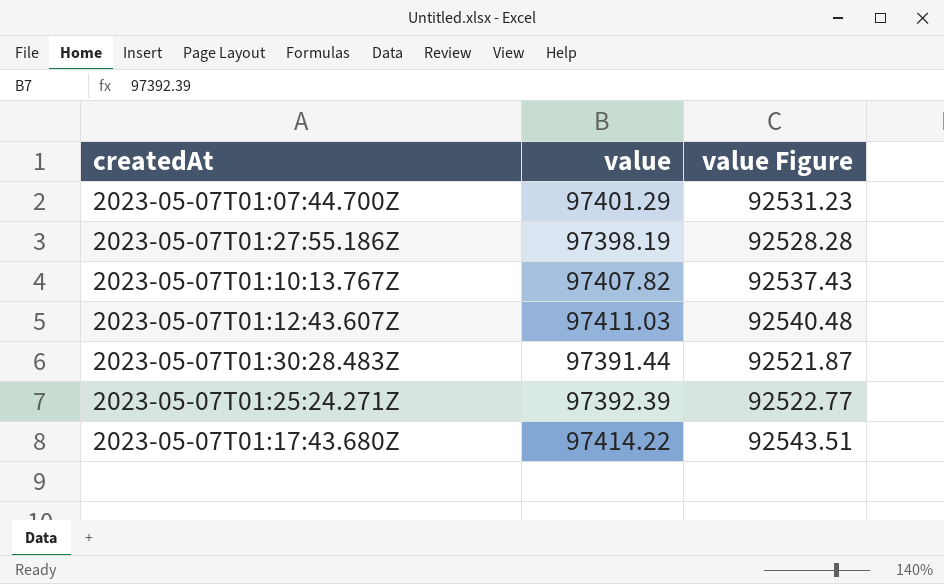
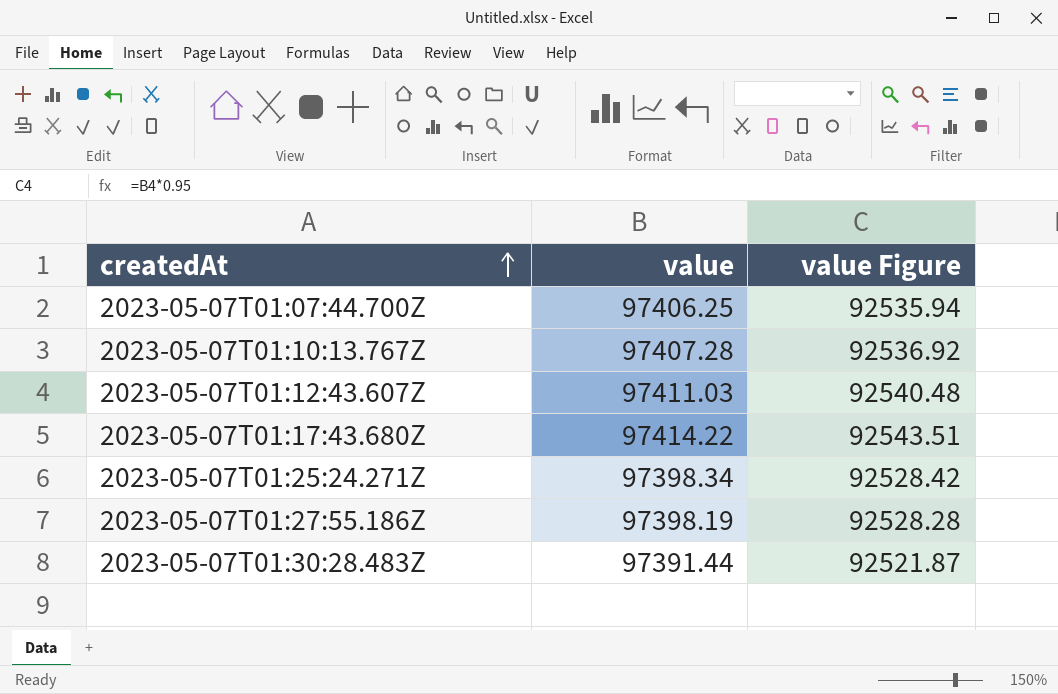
row order: none -> createdAt ascending
2023-05-07T01:07:44.700Z | value: 97401.29 -> 97406.25
2023-05-07T01:07:44.700Z | value Figure: 92531.23 -> 92535.94
2023-05-07T01:10:13.767Z | value: 97407.82 -> 97407.28
2023-05-07T01:10:13.767Z | value Figure: 92537.43 -> 92536.92
2023-05-07T01:25:24.271Z | value: 97392.39 -> 97398.34
2023-05-07T01:25:24.271Z | value Figure: 92522.77 -> 92528.42

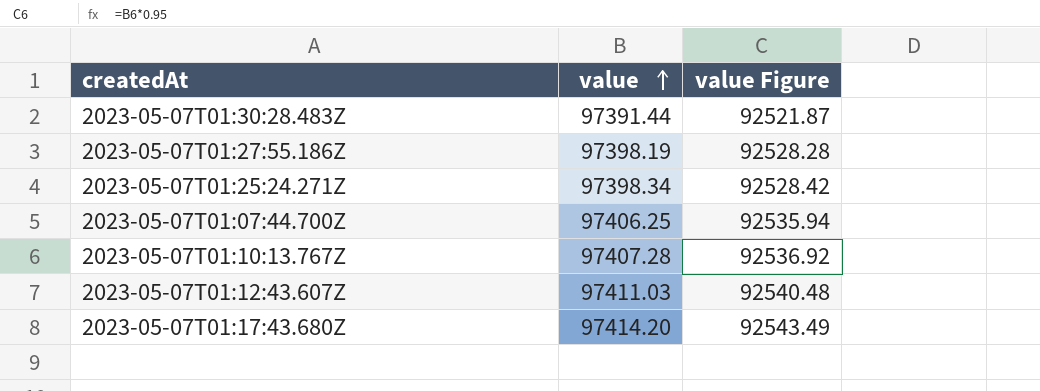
row order: createdAt ascending -> value ascending
2023-05-07T01:17:43.680Z | value: 97414.22 -> 97414.20
2023-05-07T01:17:43.680Z | value Figure: 92543.51 -> 92543.49

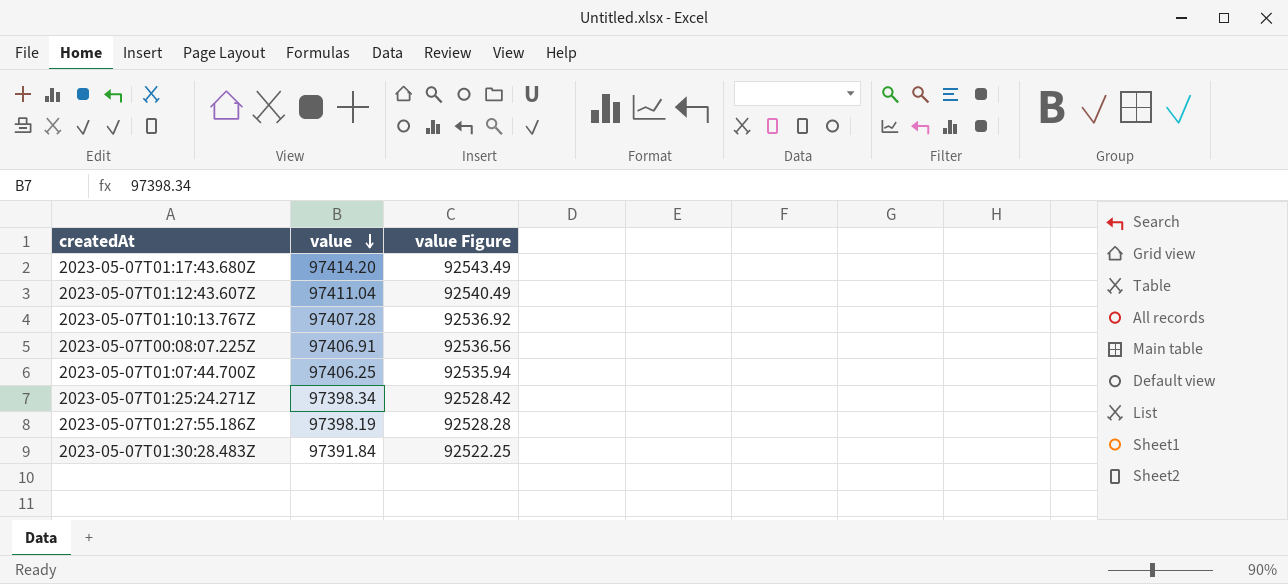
row order: value ascending -> value descending
2023-05-07T01:12:43.607Z | value: 97411.03 -> 97411.04
2023-05-07T01:12:43.607Z | value Figure: 92540.48 -> 92540.49
row 2023-05-07T00:08:07.225Z: none -> 97406.91 | 92536.56
2023-05-07T01:30:28.483Z | value: 97391.44 -> 97391.84
2023-05-07T01:30:28.483Z | value Figure: 92521.87 -> 92522.25

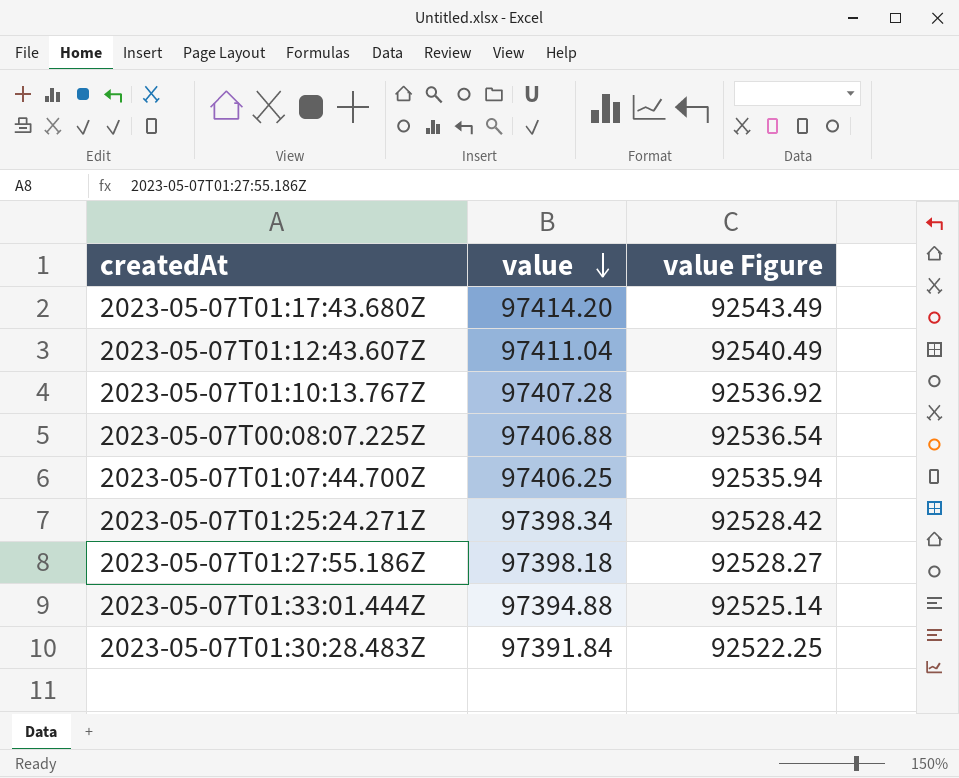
2023-05-07T00:08:07.225Z | value: 97406.91 -> 97406.88
2023-05-07T00:08:07.225Z | value Figure: 92536.56 -> 92536.54
2023-05-07T01:27:55.186Z | value: 97398.19 -> 97398.18
2023-05-07T01:27:55.186Z | value Figure: 92528.28 -> 92528.27
row 2023-05-07T01:33:01.444Z: none -> 97394.88 | 92525.14

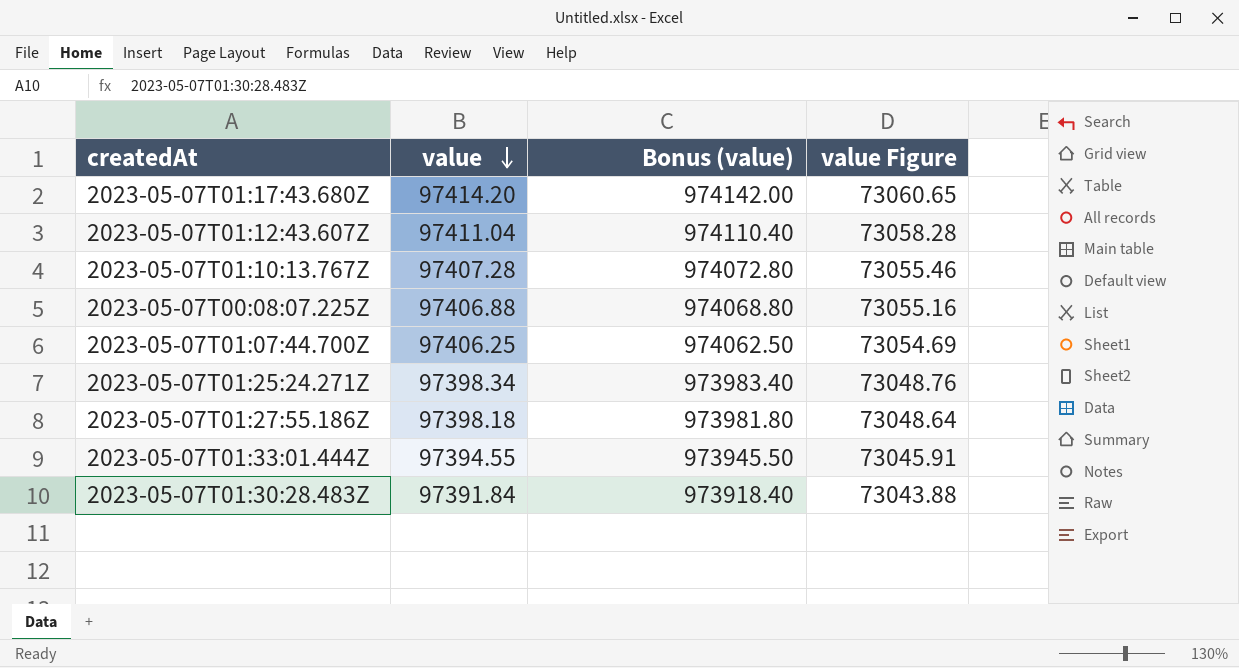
column Bonus (value) | formula: none -> [value] * 10
column value Figure | formula: [value] * 0.95 -> [value] * 0.75
2023-05-07T01:33:01.444Z | value: 97394.88 -> 97394.55

